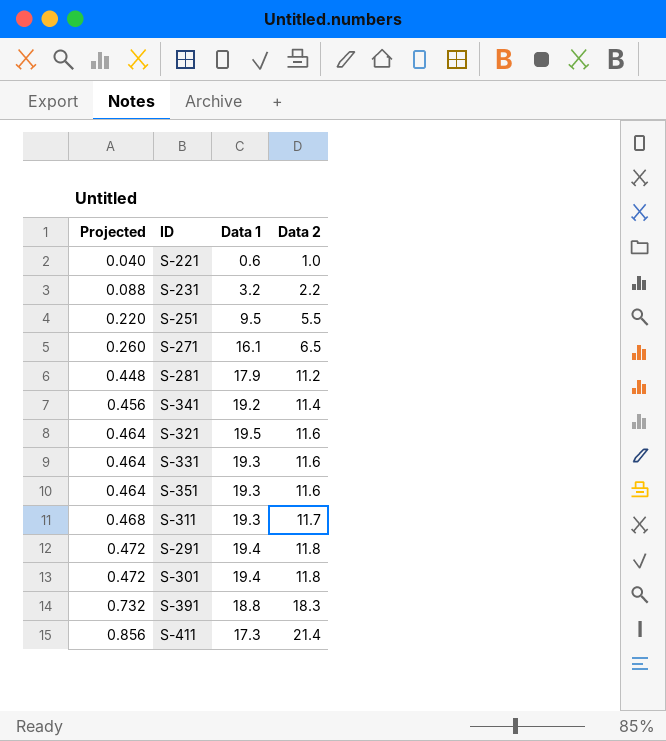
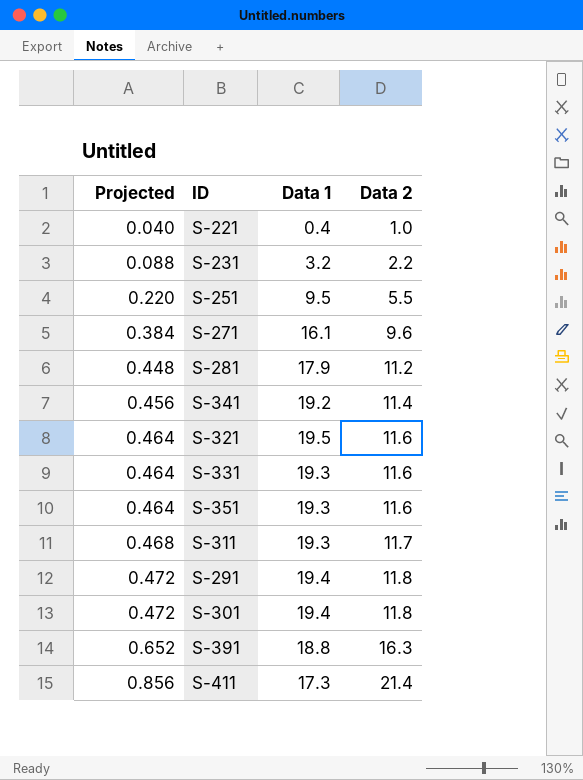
S-221 | Data 1: 0.6 -> 0.4
S-271 | Projected: 0.260 -> 0.384
S-271 | Data 2: 6.5 -> 9.6
S-391 | Projected: 0.732 -> 0.652
S-391 | Data 2: 18.3 -> 16.3

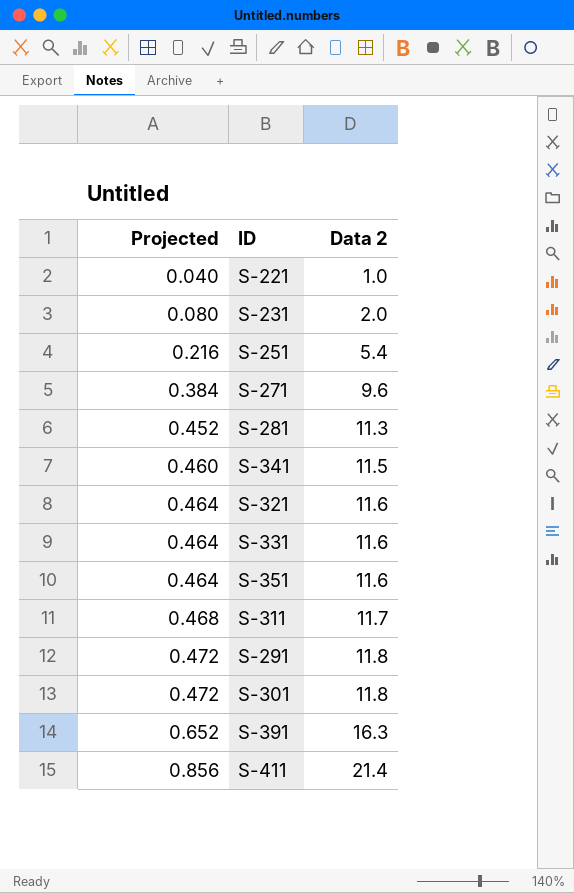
column Data 1 | position: 3 -> none
S-231 | Projected: 0.088 -> 0.080
S-231 | Data 2: 2.2 -> 2.0
S-251 | Projected: 0.220 -> 0.216
S-251 | Data 2: 5.5 -> 5.4
S-281 | Projected: 0.448 -> 0.452
S-281 | Data 2: 11.2 -> 11.3
S-341 | Projected: 0.456 -> 0.460
S-341 | Data 2: 11.4 -> 11.5

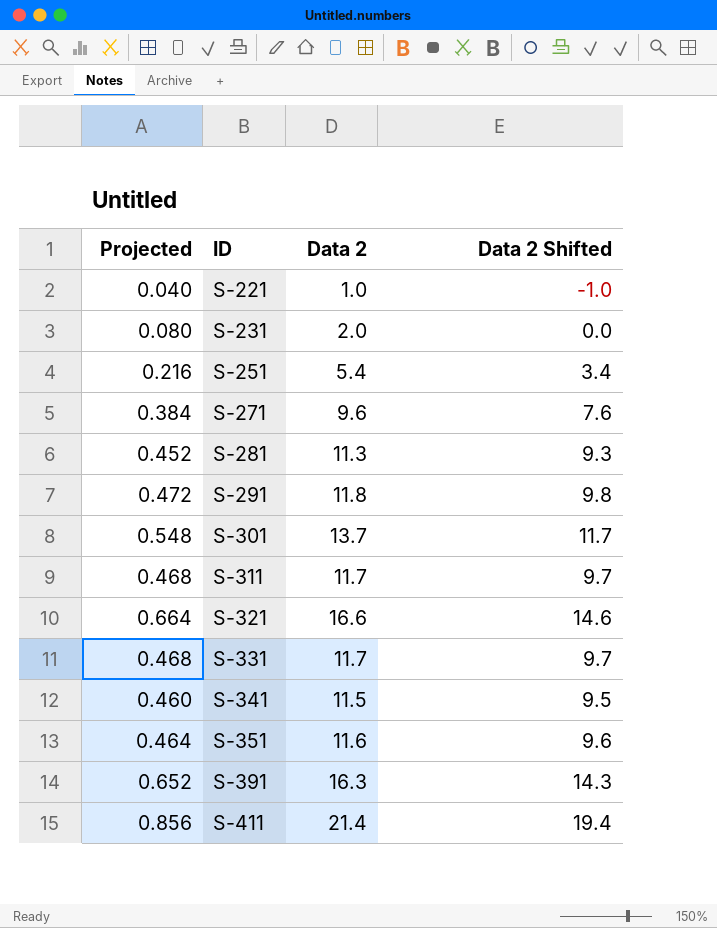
row order: Projected ascending -> ID ascending
column Data 2 Shifted | formula: none -> [Data 2] - 2
S-301 | Projected: 0.472 -> 0.548
S-301 | Data 2: 11.8 -> 13.7
S-321 | Projected: 0.464 -> 0.664
S-321 | Data 2: 11.6 -> 16.6
S-331 | Projected: 0.464 -> 0.468
S-331 | Data 2: 11.6 -> 11.7

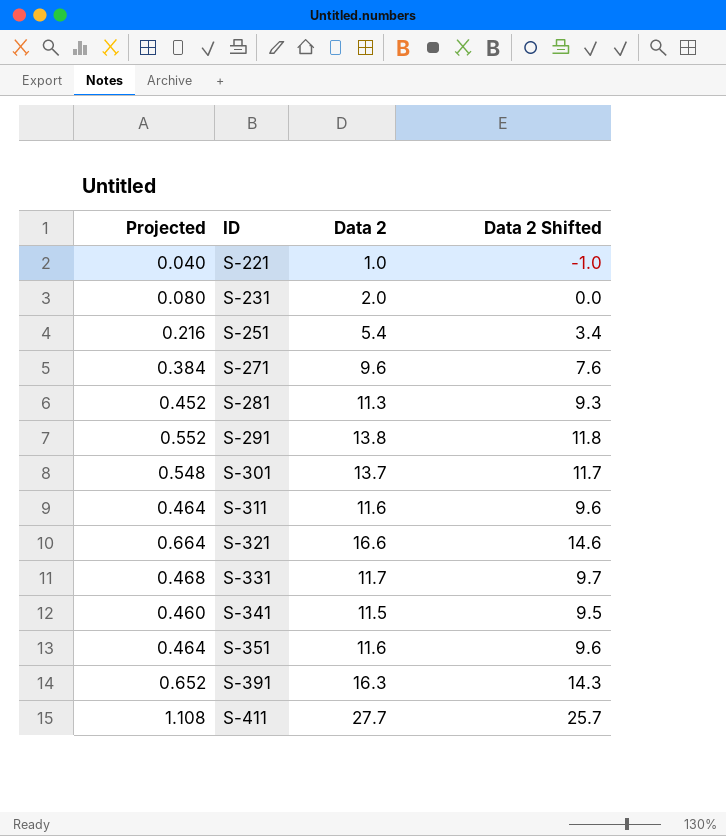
S-291 | Projected: 0.472 -> 0.552
S-291 | Data 2: 11.8 -> 13.8
S-291 | Data 2 Shifted: 9.8 -> 11.8
S-311 | Projected: 0.468 -> 0.464
S-311 | Data 2: 11.7 -> 11.6
S-311 | Data 2 Shifted: 9.7 -> 9.6
S-411 | Projected: 0.856 -> 1.108
S-411 | Data 2: 21.4 -> 27.7
S-411 | Data 2 Shifted: 19.4 -> 25.7

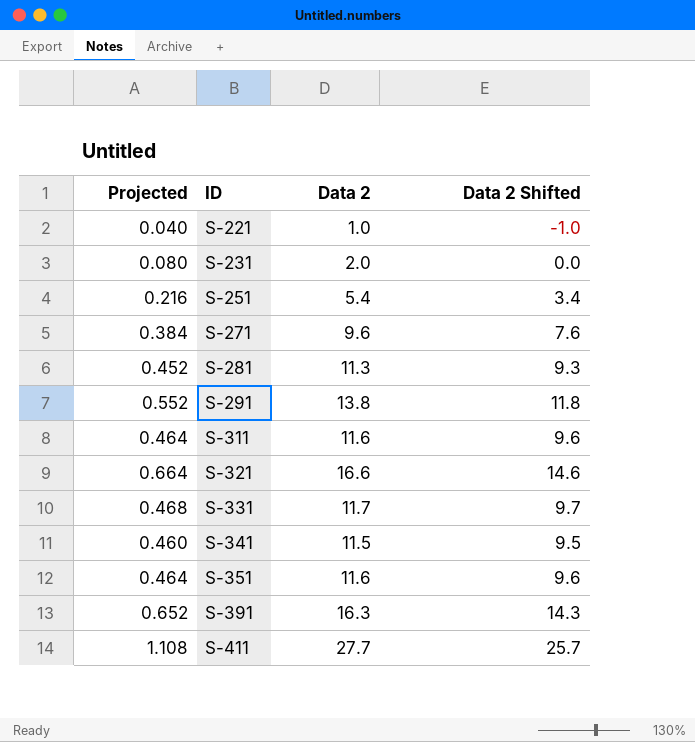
row S-301: 0.548 | 13.7 | 11.7 -> none

